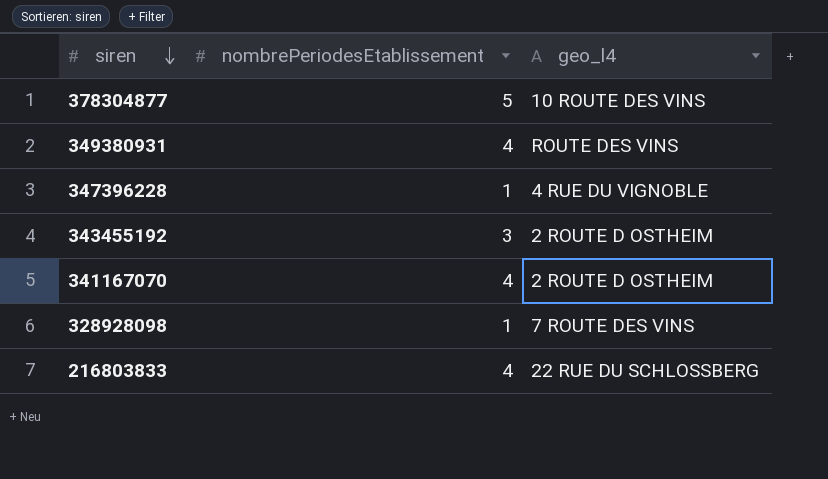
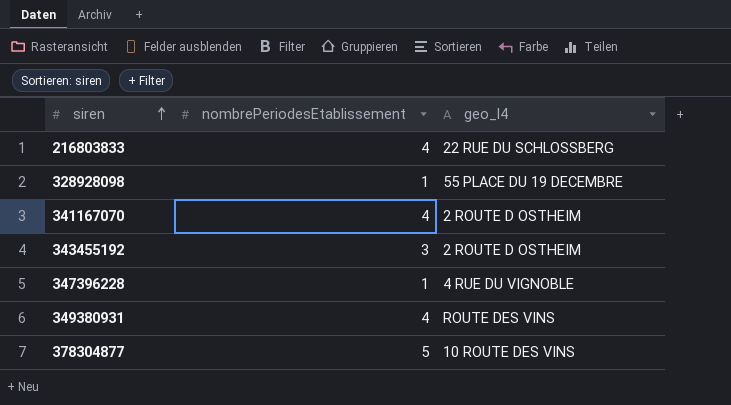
row order: siren descending -> siren ascending
328928098 | geo_l4: 7 ROUTE DES VINS -> 55 PLACE DU 19 DECEMBRE

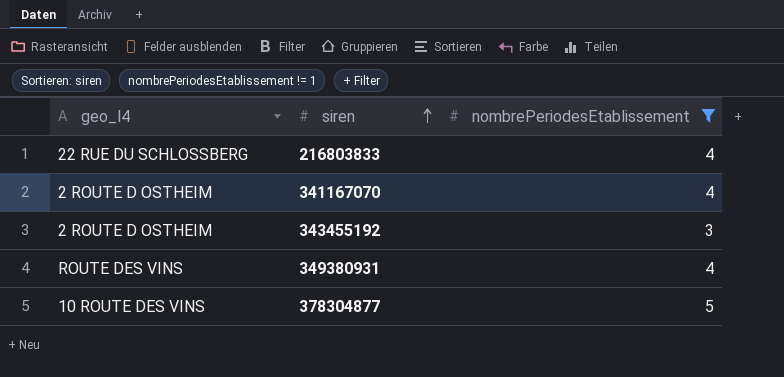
filter: none -> nombrePeriodesEtablissement != 1
column geo_l4 | position: 3 -> 1

